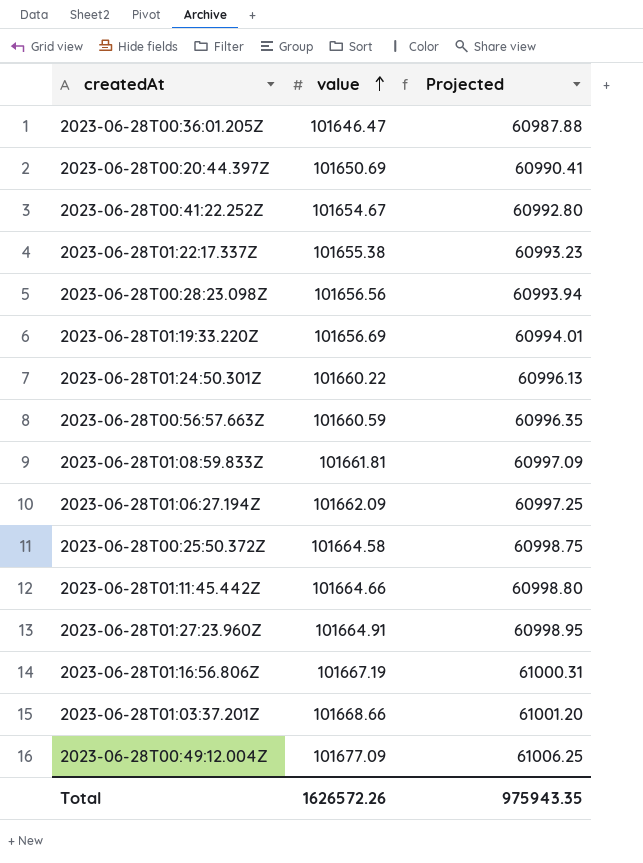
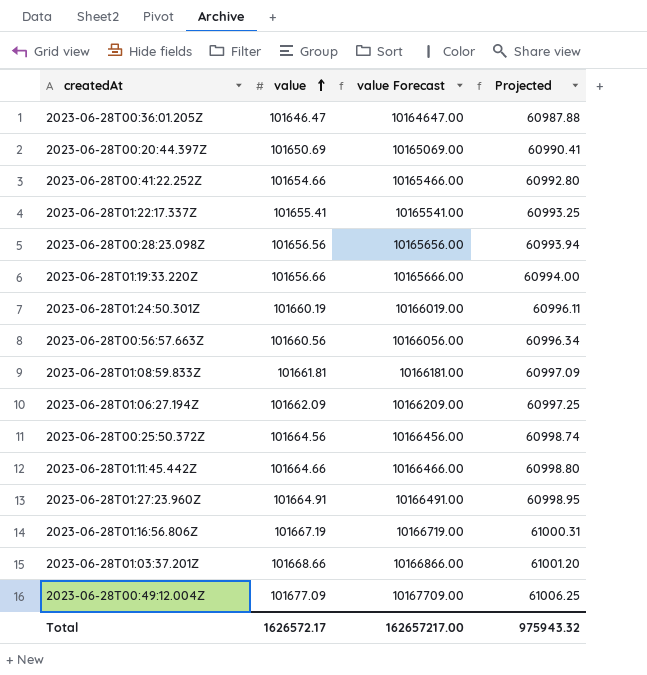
column value Forecast | formula: none -> [value] * 100
2023-06-28T00:41:22.252Z | value: 101654.67 -> 101654.66
2023-06-28T01:22:17.337Z | value: 101655.38 -> 101655.41
2023-06-28T01:22:17.337Z | Projected: 60993.23 -> 60993.25
2023-06-28T01:19:33.220Z | value: 101656.69 -> 101656.66
2023-06-28T01:19:33.220Z | Projected: 60994.01 -> 60994.00
2023-06-28T01:24:50.301Z | value: 101660.22 -> 101660.19
2023-06-28T01:24:50.301Z | Projected: 60996.13 -> 60996.11
2023-06-28T00:56:57.663Z | value: 101660.59 -> 101660.56
2023-06-28T00:56:57.663Z | Projected: 60996.35 -> 60996.34
2023-06-28T00:25:50.372Z | value: 101664.58 -> 101664.56
2023-06-28T00:25:50.372Z | Projected: 60998.75 -> 60998.74
Total | value: 1626572.26 -> 1626572.17
Total | Projected: 975943.35 -> 975943.32

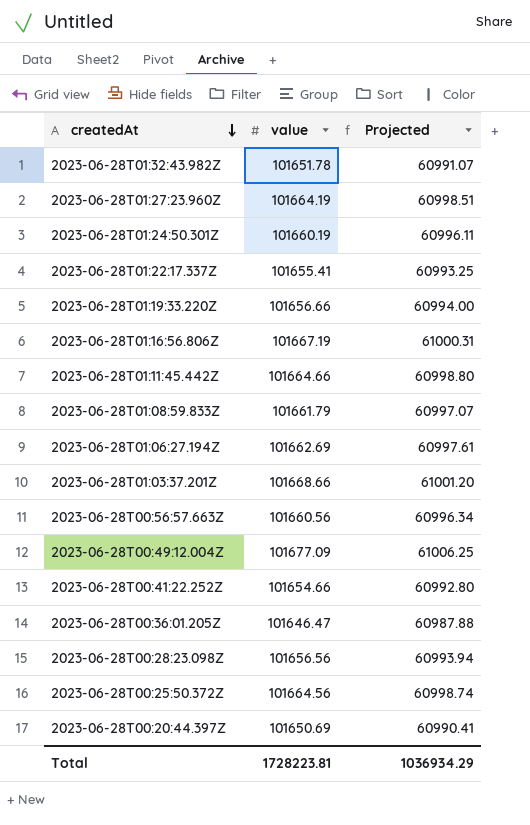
row order: value ascending -> createdAt descending
column value Forecast | formula: [value] * 100 -> none
row 2023-06-28T01:32:43.982Z: none -> 101651.78 | 60991.07
2023-06-28T01:27:23.960Z | value: 101664.91 -> 101664.19
2023-06-28T01:27:23.960Z | Projected: 60998.95 -> 60998.51
2023-06-28T01:08:59.833Z | value: 101661.81 -> 101661.79
2023-06-28T01:08:59.833Z | Projected: 60997.09 -> 60997.07
2023-06-28T01:06:27.194Z | value: 101662.09 -> 101662.69
2023-06-28T01:06:27.194Z | Projected: 60997.25 -> 60997.61
Total | value: 1626572.17 -> 1728223.81
Total | Projected: 975943.32 -> 1036934.29

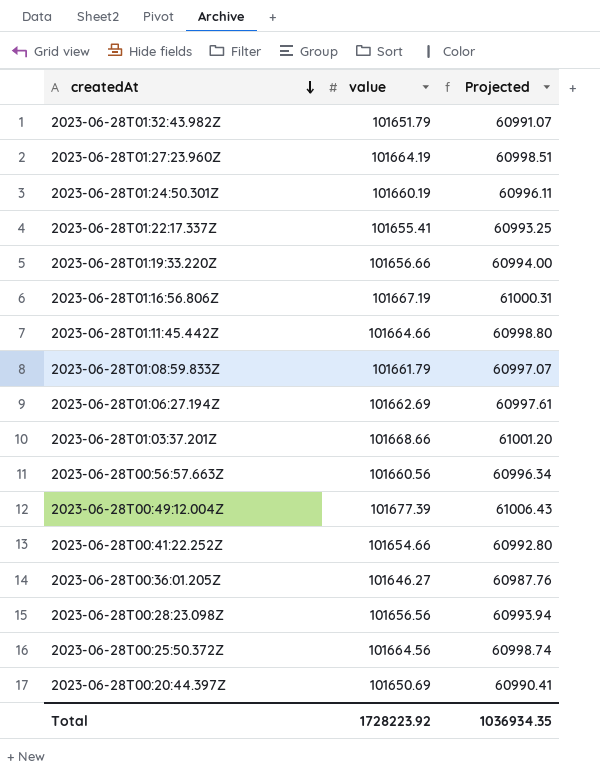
2023-06-28T01:32:43.982Z | value: 101651.78 -> 101651.79
2023-06-28T00:49:12.004Z | value: 101677.09 -> 101677.39
2023-06-28T00:49:12.004Z | Projected: 61006.25 -> 61006.43
2023-06-28T00:36:01.205Z | value: 101646.47 -> 101646.27
2023-06-28T00:36:01.205Z | Projected: 60987.88 -> 60987.76
Total | value: 1728223.81 -> 1728223.92
Total | Projected: 1036934.29 -> 1036934.35

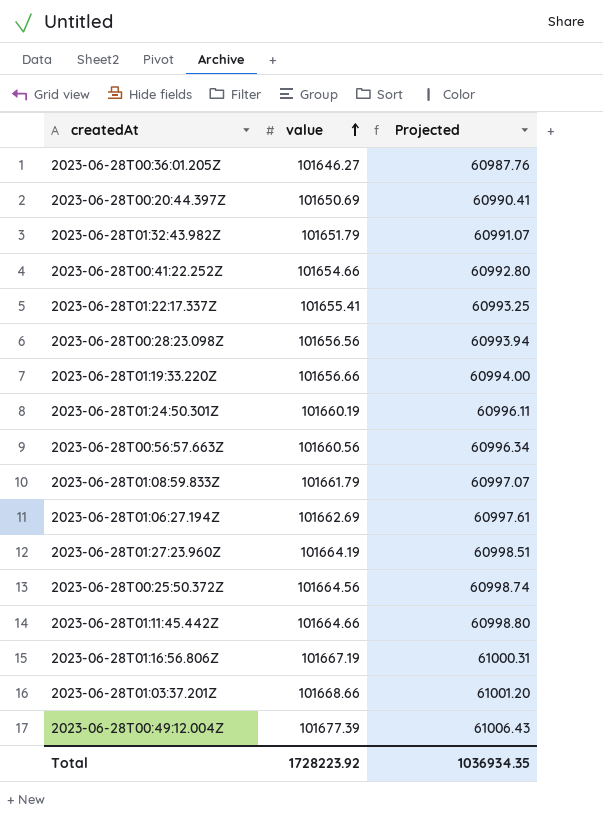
row order: createdAt descending -> value ascending

